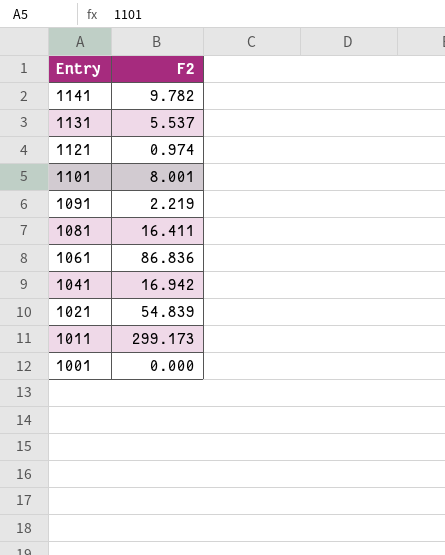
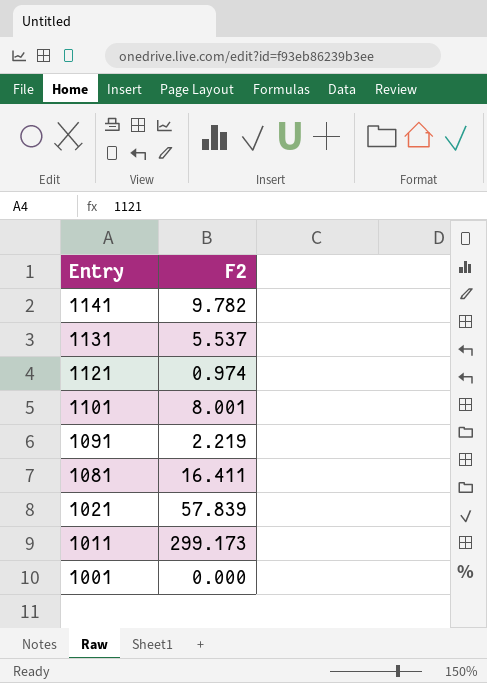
row 1061: 86.836 -> none
row 1041: 16.942 -> none
1021 | F2: 54.839 -> 57.839

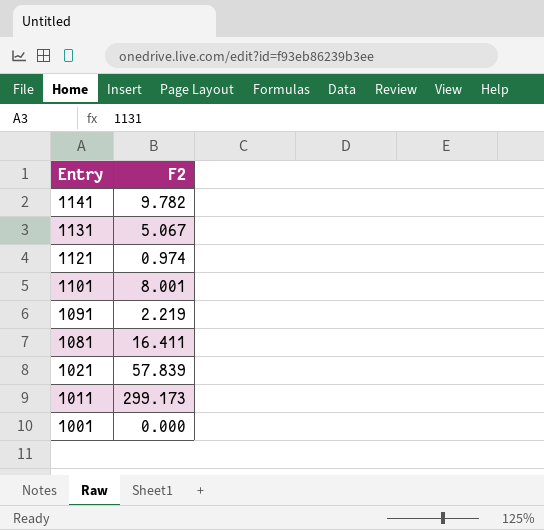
1131 | F2: 5.537 -> 5.067

